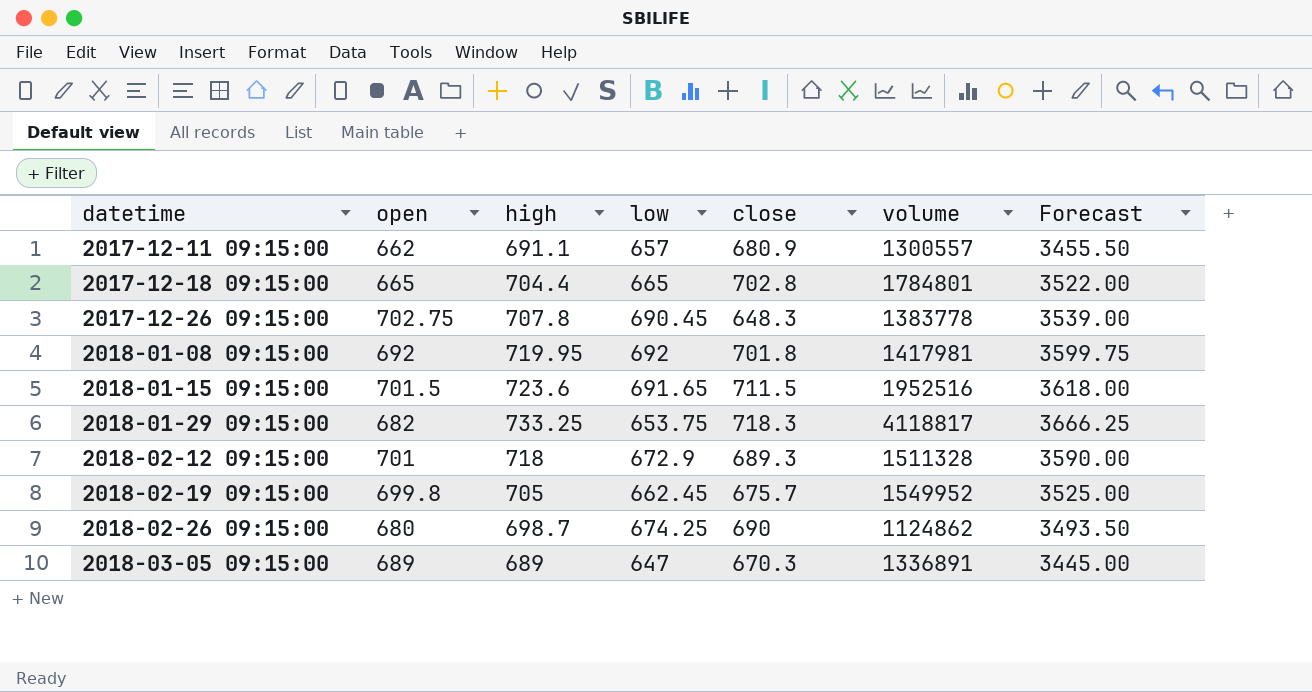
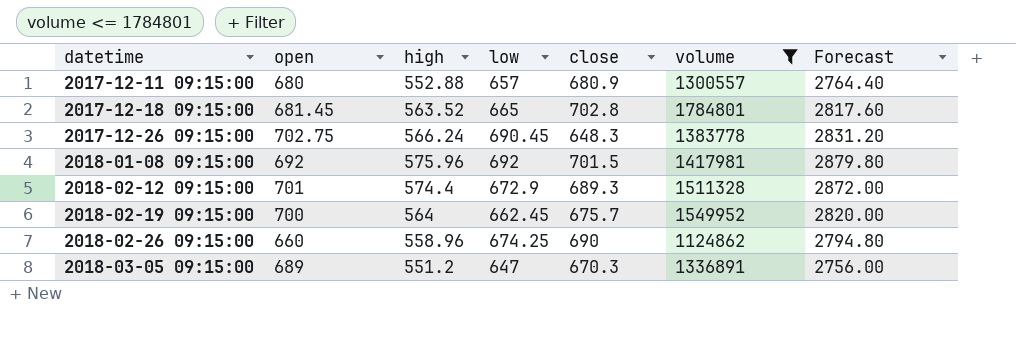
filter: none -> volume <= 1784801
2017-12-11 09:15:00 | open: 662 -> 680
2017-12-11 09:15:00 | high: 691.1 -> 552.88
2017-12-11 09:15:00 | Forecast: 3455.50 -> 2764.40
2017-12-18 09:15:00 | open: 665 -> 681.45
2017-12-18 09:15:00 | high: 704.4 -> 563.52
2017-12-18 09:15:00 | Forecast: 3522.00 -> 2817.60
2017-12-26 09:15:00 | high: 707.8 -> 566.24
2017-12-26 09:15:00 | Forecast: 3539.00 -> 2831.20
2018-01-08 09:15:00 | high: 719.95 -> 575.96
2018-01-08 09:15:00 | close: 701.8 -> 701.5
2018-01-08 09:15:00 | Forecast: 3599.75 -> 2879.80
2018-02-12 09:15:00 | high: 718 -> 574.4
2018-02-12 09:15:00 | Forecast: 3590.00 -> 2872.00
2018-02-19 09:15:00 | open: 699.8 -> 700
2018-02-19 09:15:00 | high: 705 -> 564
2018-02-19 09:15:00 | Forecast: 3525.00 -> 2820.00
2018-02-26 09:15:00 | open: 680 -> 660
2018-02-26 09:15:00 | high: 698.7 -> 558.96
2018-02-26 09:15:00 | Forecast: 3493.50 -> 2794.80
2018-03-05 09:15:00 | high: 689 -> 551.2
2018-03-05 09:15:00 | Forecast: 3445.00 -> 2756.00

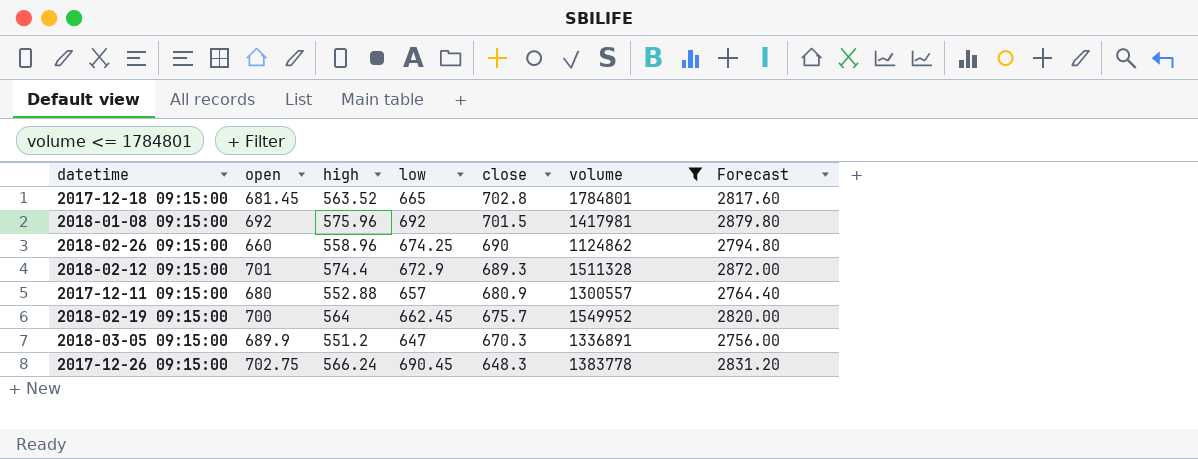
row order: datetime ascending -> close descending
2018-03-05 09:15:00 | open: 689 -> 689.9

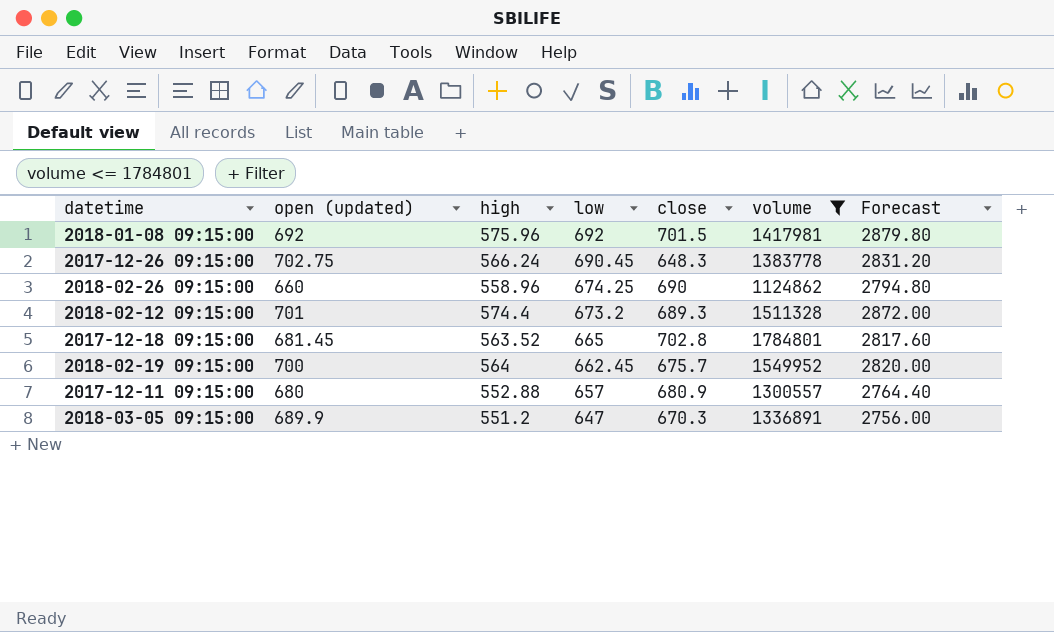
row order: close descending -> low descending
column name: open -> open (updated)
2018-02-12 09:15:00 | low: 672.9 -> 673.2

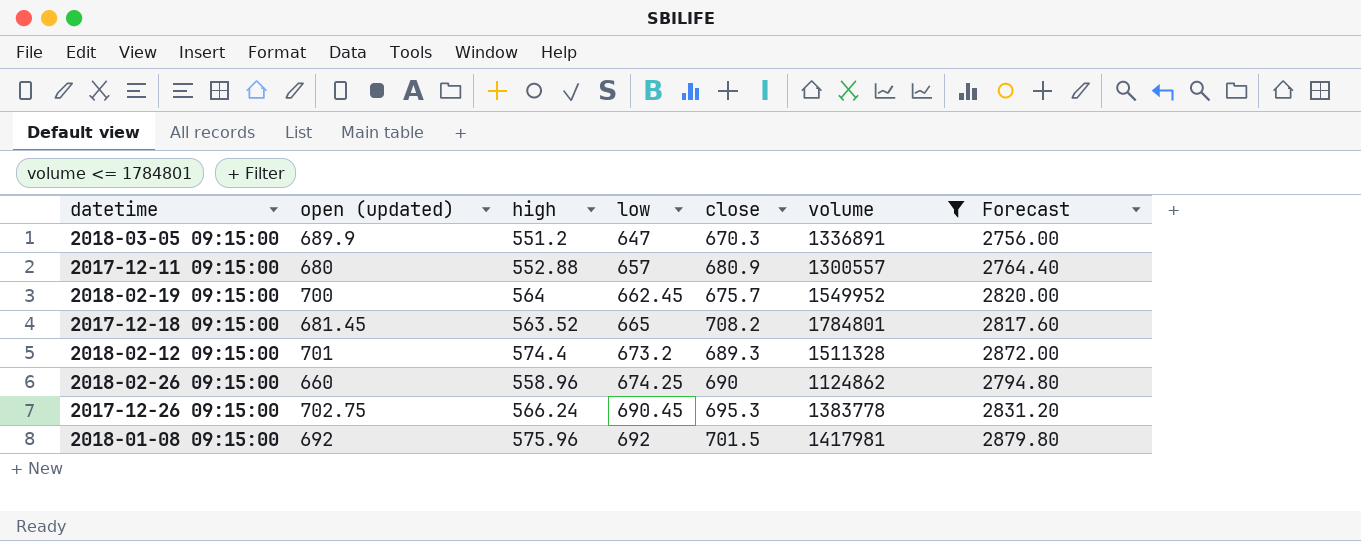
row order: low descending -> low ascending
2017-12-18 09:15:00 | close: 702.8 -> 708.2
2017-12-26 09:15:00 | close: 648.3 -> 695.3

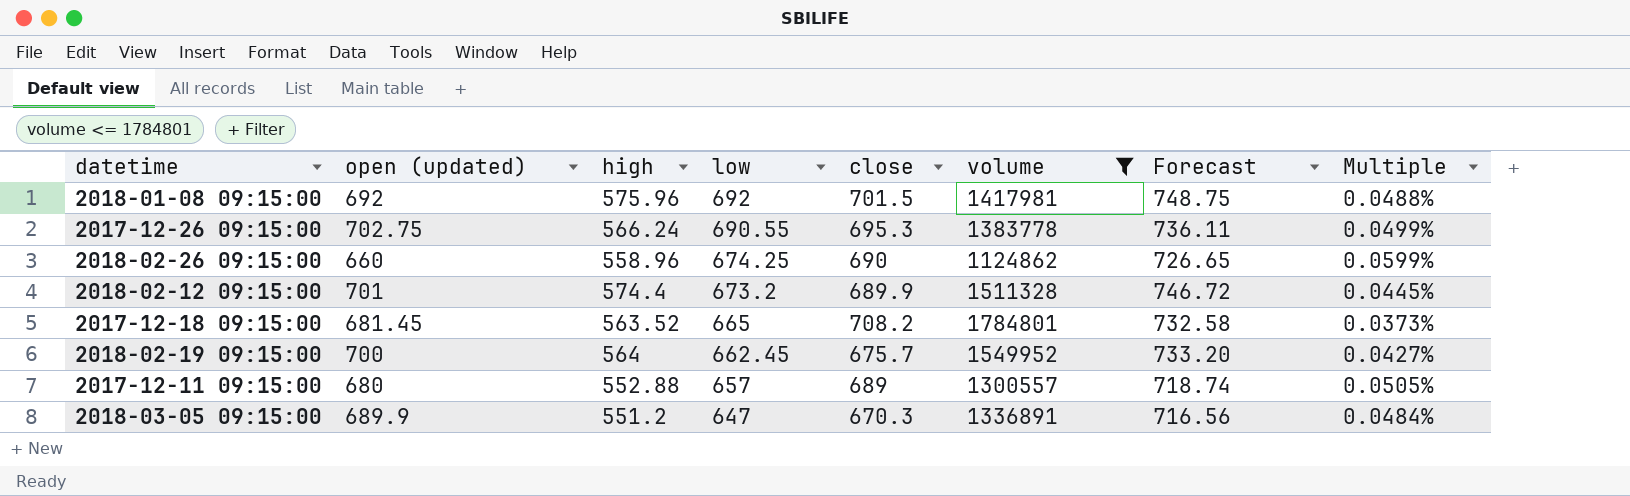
row order: low ascending -> low descending
column Forecast | formula: [high] * 5 -> [high] * 1.3
column Multiple | formula: none -> [low] / [volume]
2017-12-26 09:15:00 | low: 690.45 -> 690.55
2018-02-12 09:15:00 | close: 689.3 -> 689.9
2017-12-11 09:15:00 | close: 680.9 -> 689

